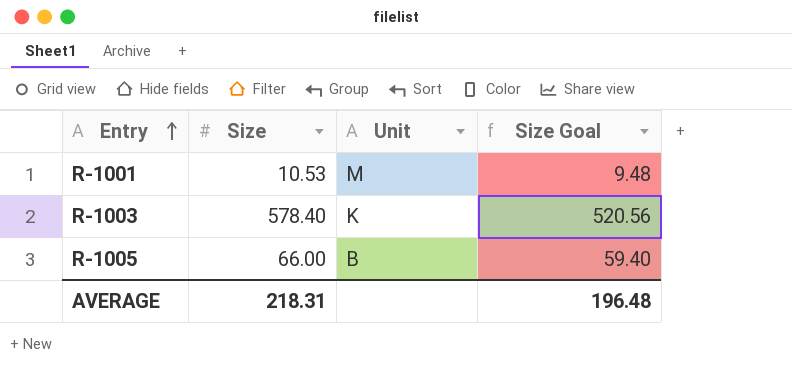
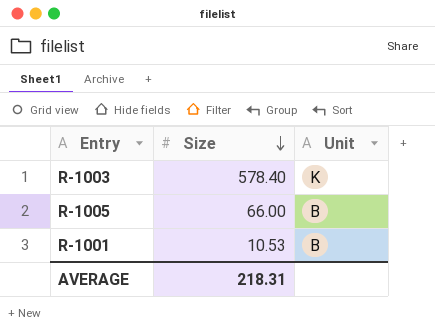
row order: Entry ascending -> Size descending
column Size Goal | formula: [Size] * 0.9 -> none
R-1001 | Unit: M -> B

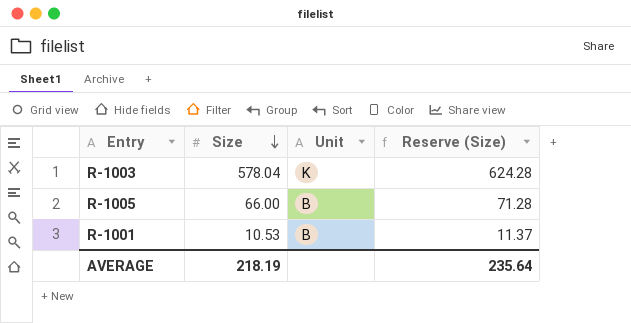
column Reserve (Size) | formula: none -> [Size] * 1.08
R-1003 | Size: 578.40 -> 578.04
AVERAGE | Size: 218.31 -> 218.19

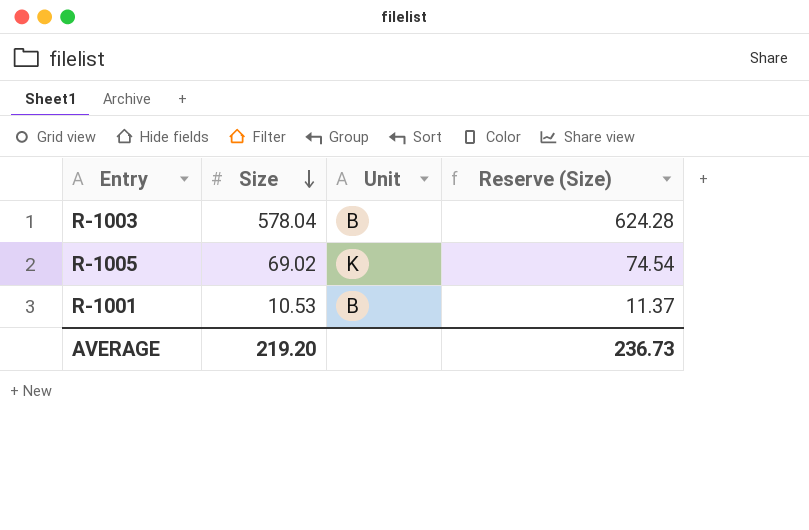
R-1003 | Unit: K -> B
R-1005 | Size: 66.00 -> 69.02
R-1005 | Unit: B -> K
R-1005 | Reserve (Size): 71.28 -> 74.54
AVERAGE | Size: 218.19 -> 219.20
AVERAGE | Reserve (Size): 235.64 -> 236.73

